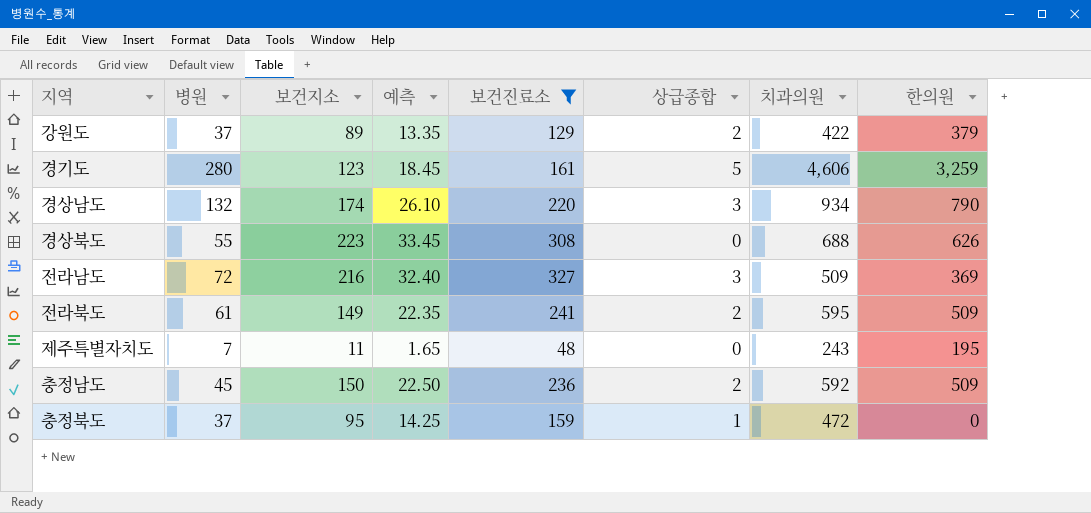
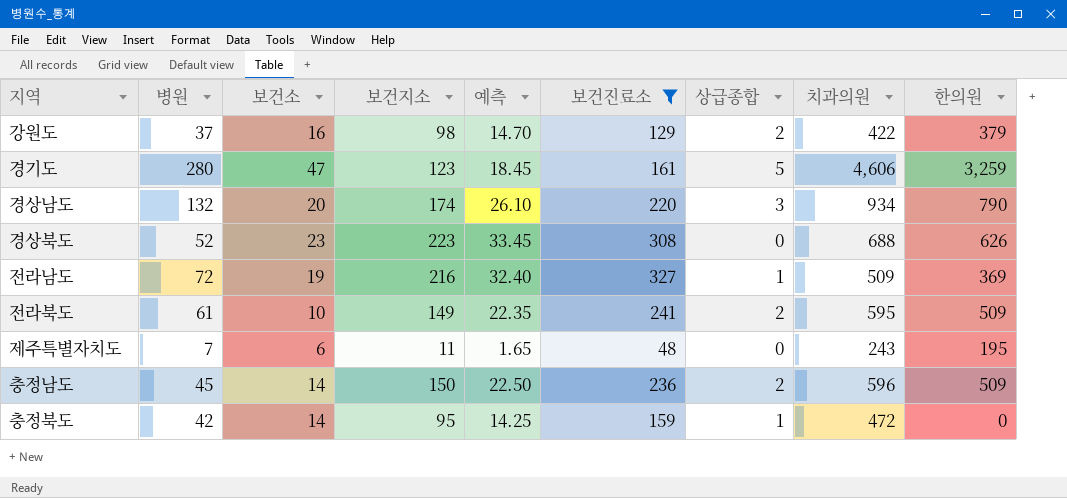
column 보건소 | position: none -> 3
강원도 | 보건지소: 89 -> 98
강원도 | 예측: 13.35 -> 14.70
경상북도 | 병원: 55 -> 52
전라남도 | 상급종합: 3 -> 1
충정남도 | 치과의원: 592 -> 596
충정북도 | 병원: 37 -> 42

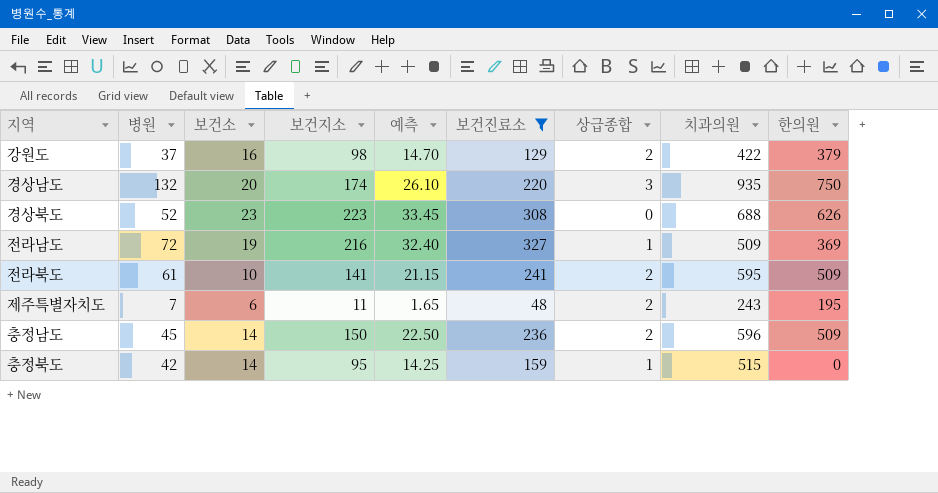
row 경기도: 280 | 47 | 123 | 18.45 | 161 | 5 | 4,606 | 3,259 -> none
경상남도 | 치과의원: 934 -> 935
경상남도 | 한의원: 790 -> 750
전라북도 | 보건지소: 149 -> 141
전라북도 | 예측: 22.35 -> 21.15
제주특별자치도 | 상급종합: 0 -> 2
충정북도 | 치과의원: 472 -> 515

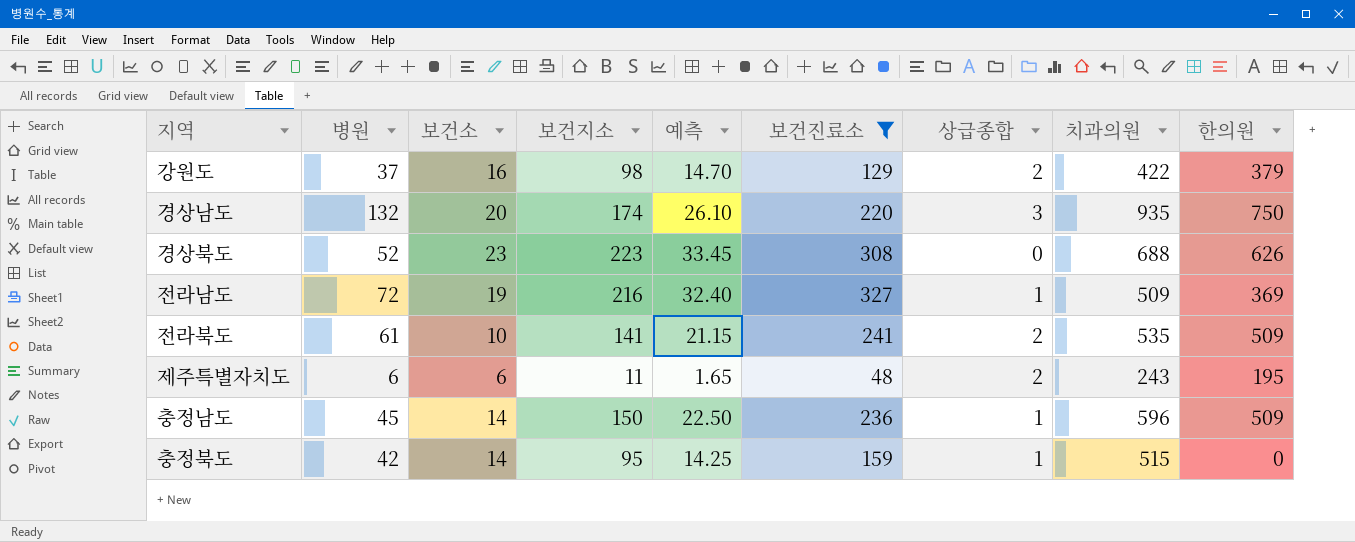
전라북도 | 치과의원: 595 -> 535
제주특별자치도 | 병원: 7 -> 6
충정남도 | 상급종합: 2 -> 1

